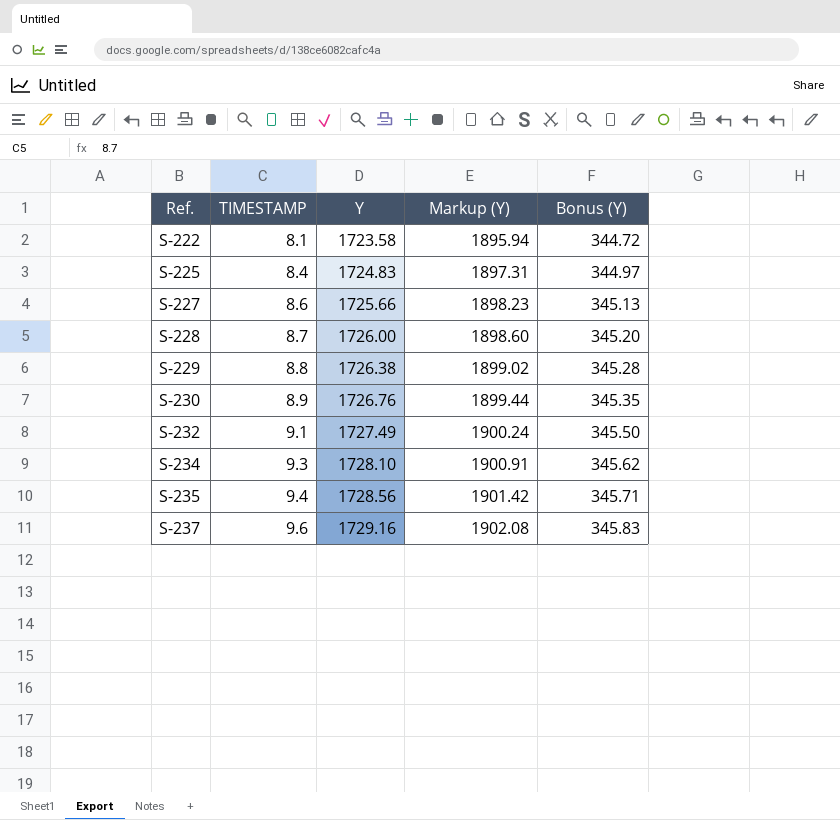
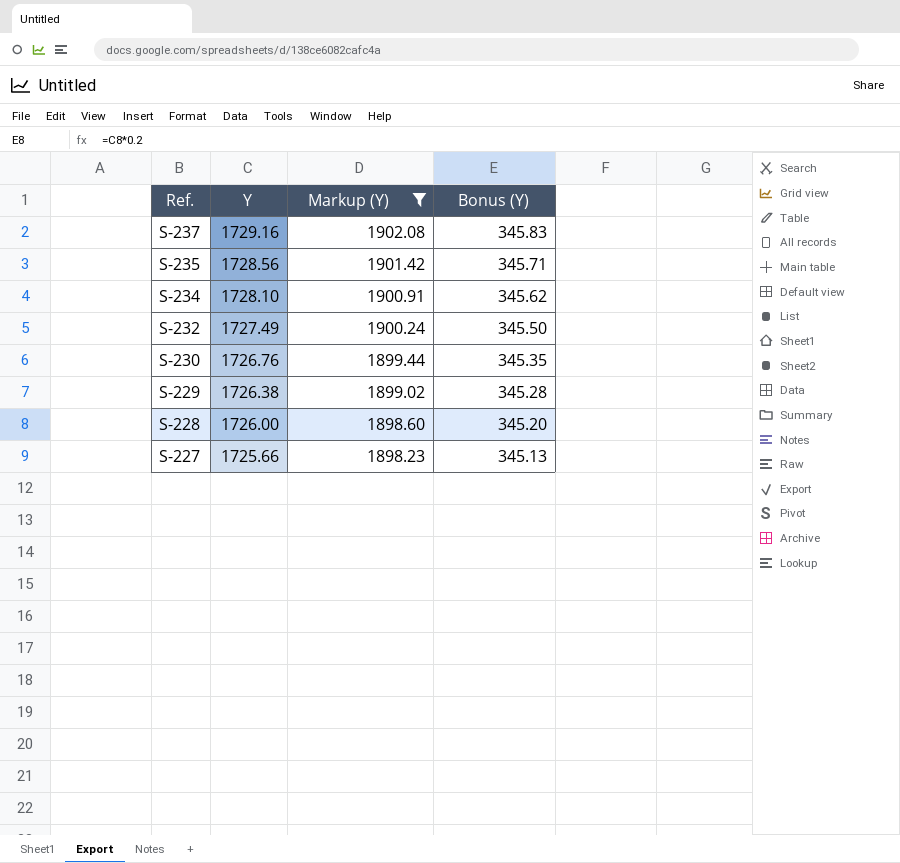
filter: none -> Markup (Y) >= 1898.23
row order: Ref. ascending -> Ref. descending
column TIMESTAMP | position: 2 -> none

